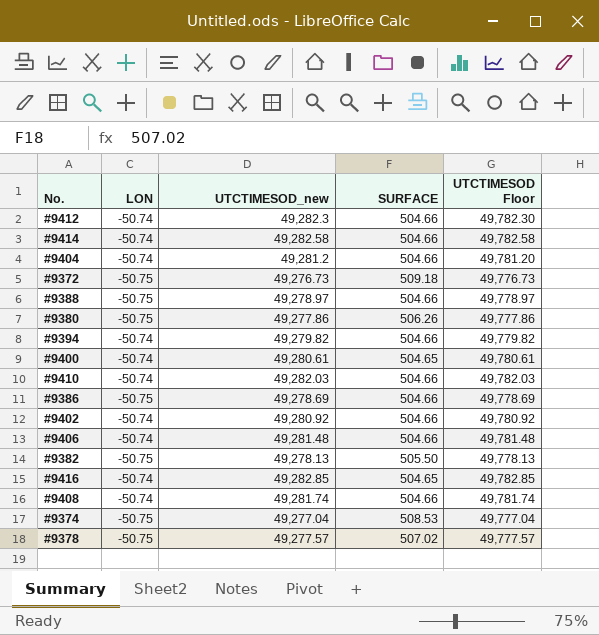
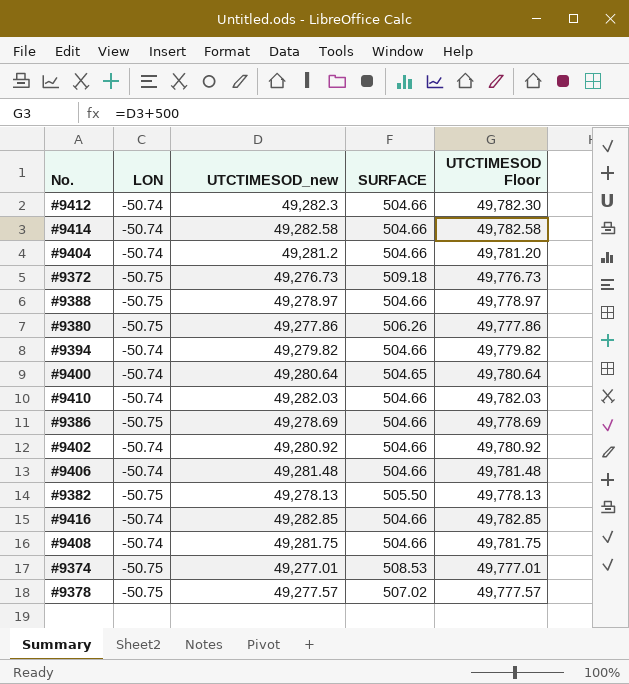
#9400 | UTCTIMESOD_new: 49,280.61 -> 49,280.64
#9400 | UTCTIMESOD Floor: 49,780.61 -> 49,780.64
#9416 | SURFACE: 504.65 -> 504.66
#9408 | UTCTIMESOD_new: 49,281.74 -> 49,281.75
#9408 | UTCTIMESOD Floor: 49,781.74 -> 49,781.75
#9374 | UTCTIMESOD_new: 49,277.04 -> 49,277.01
#9374 | UTCTIMESOD Floor: 49,777.04 -> 49,777.01

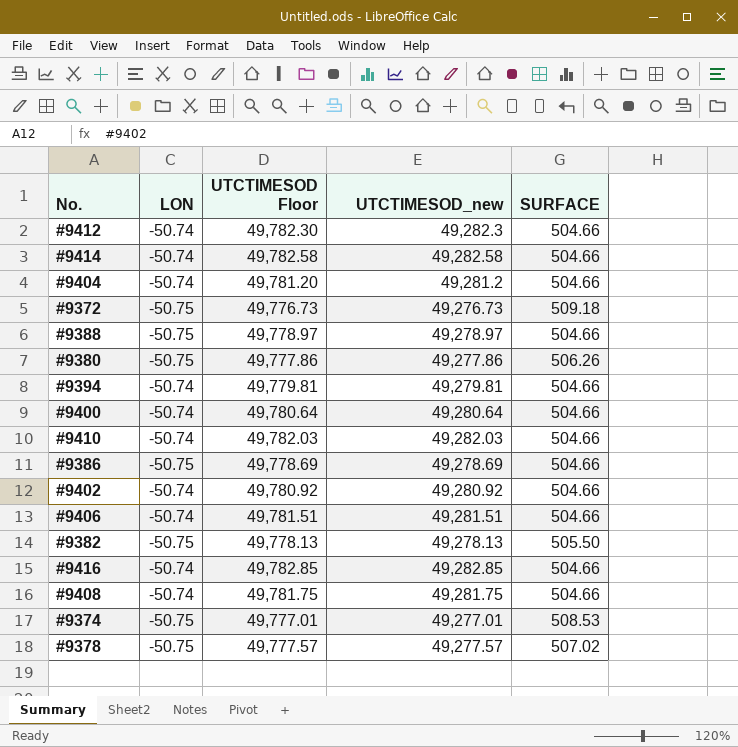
column UTCTIMESOD Floor | position: 5 -> 3
#9394 | UTCTIMESOD Floor: 49,779.82 -> 49,779.81
#9394 | UTCTIMESOD_new: 49,279.82 -> 49,279.81
#9400 | SURFACE: 504.65 -> 504.66
#9406 | UTCTIMESOD Floor: 49,781.48 -> 49,781.51
#9406 | UTCTIMESOD_new: 49,281.48 -> 49,281.51

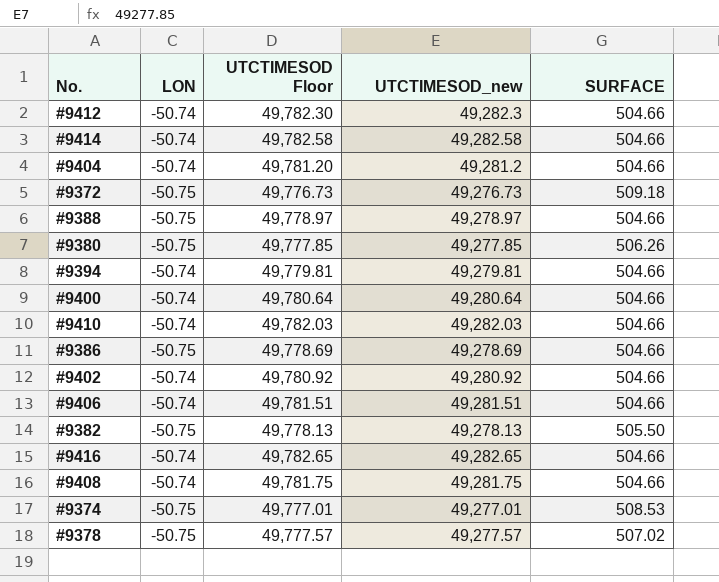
#9380 | UTCTIMESOD Floor: 49,777.86 -> 49,777.85
#9380 | UTCTIMESOD_new: 49,277.86 -> 49,277.85
#9416 | UTCTIMESOD Floor: 49,782.85 -> 49,782.65
#9416 | UTCTIMESOD_new: 49,282.85 -> 49,282.65

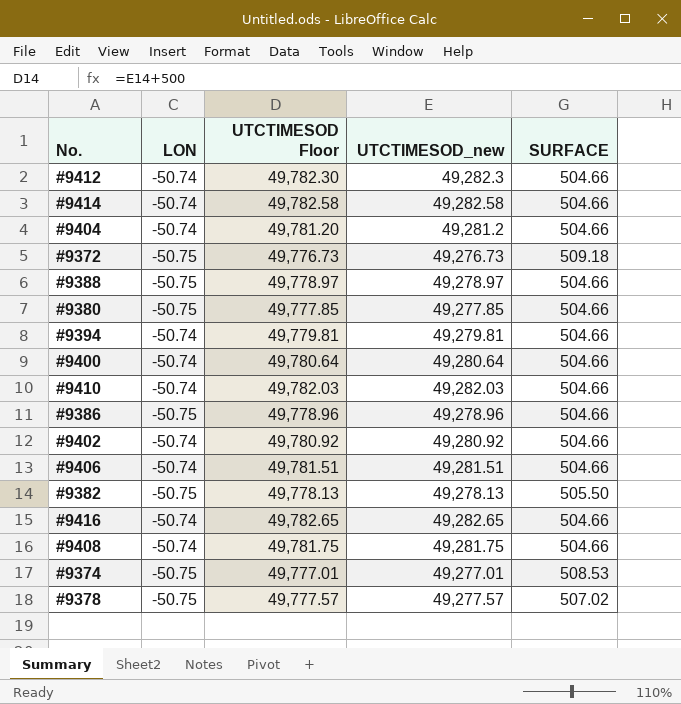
#9380 | SURFACE: 506.26 -> 504.66
#9386 | UTCTIMESOD Floor: 49,778.69 -> 49,778.96
#9386 | UTCTIMESOD_new: 49,278.69 -> 49,278.96

